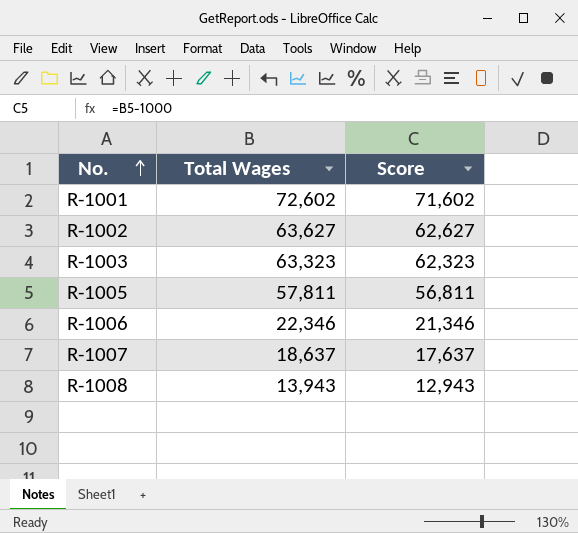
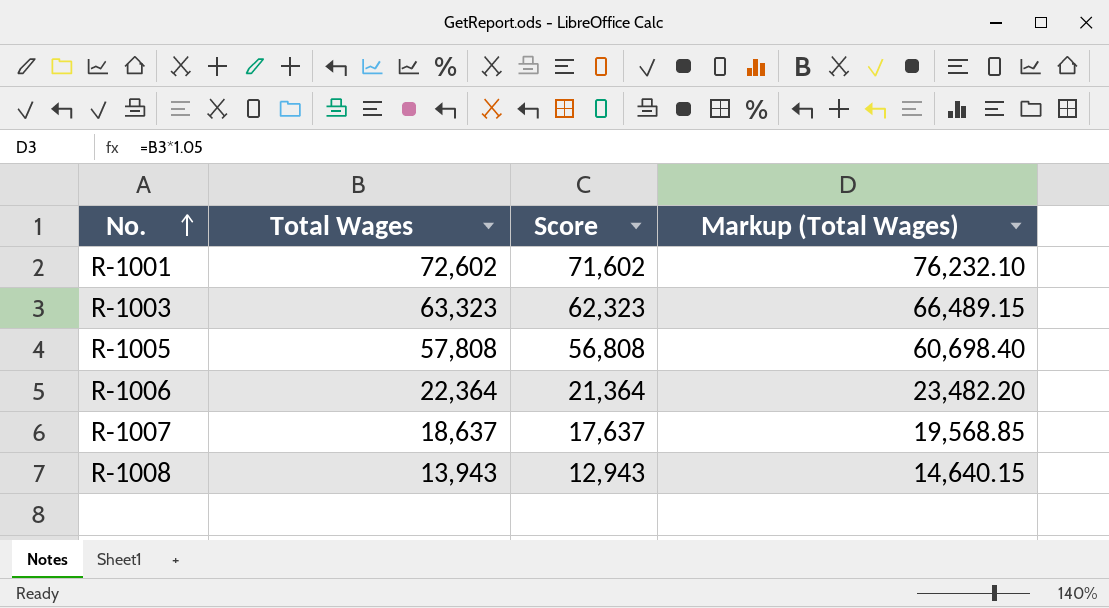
column Markup (Total Wages) | formula: none -> [Total Wages] * 1.05
row R-1002: 63,627 | 62,627 -> none
R-1005 | Total Wages: 57,811 -> 57,808
R-1005 | Score: 56,811 -> 56,808
R-1006 | Total Wages: 22,346 -> 22,364
R-1006 | Score: 21,346 -> 21,364

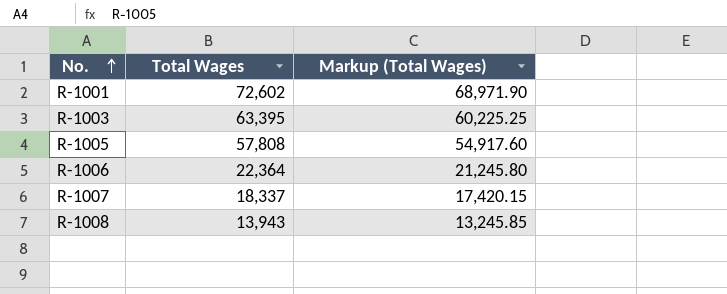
column Score | formula: [Total Wages] - 1000 -> none
column Markup (Total Wages) | formula: [Total Wages] * 1.05 -> [Total Wages] * 0.95
R-1003 | Total Wages: 63,323 -> 63,395
R-1007 | Total Wages: 18,637 -> 18,337

